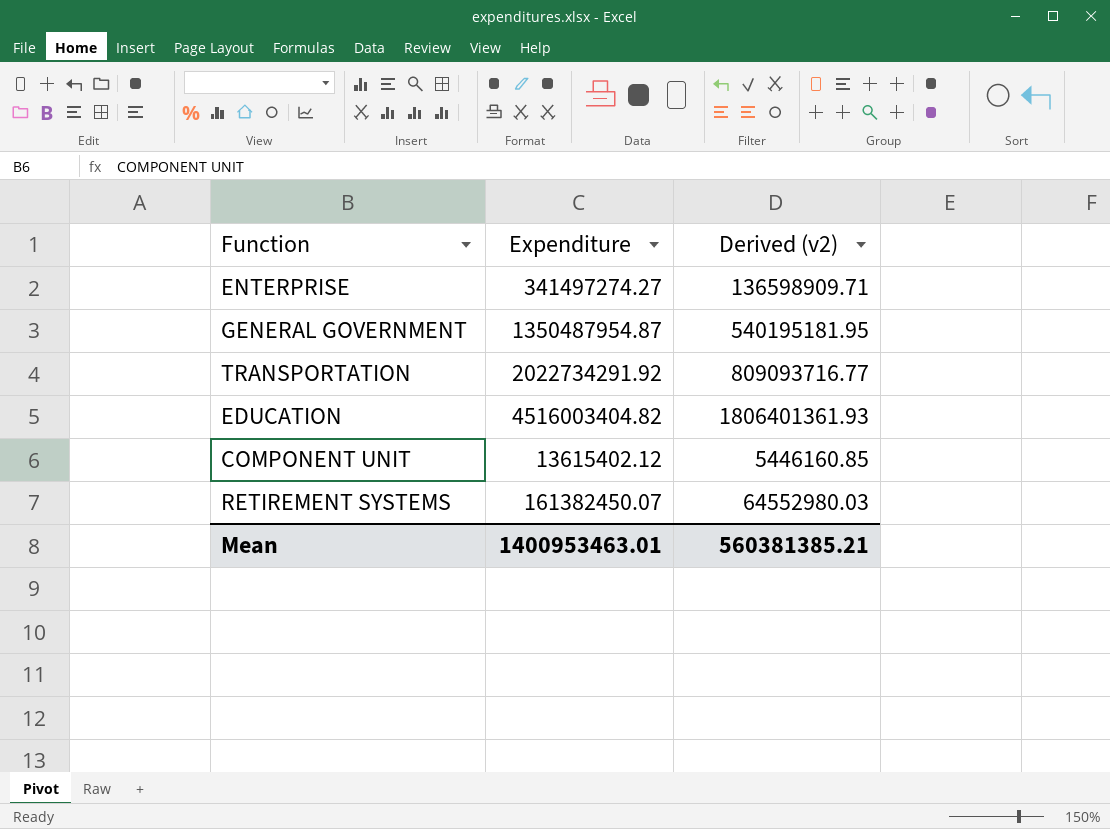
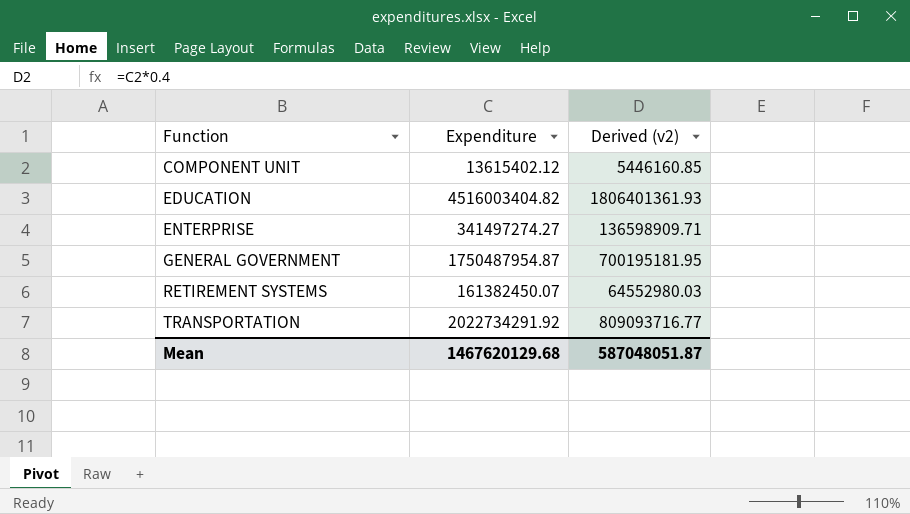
row order: none -> Function ascending
GENERAL GOVERNMENT | Expenditure: 1350487954.87 -> 1750487954.87
GENERAL GOVERNMENT | Derived (v2): 540195181.95 -> 700195181.95
Mean | Expenditure: 1400953463.01 -> 1467620129.68
Mean | Derived (v2): 560381385.21 -> 587048051.87

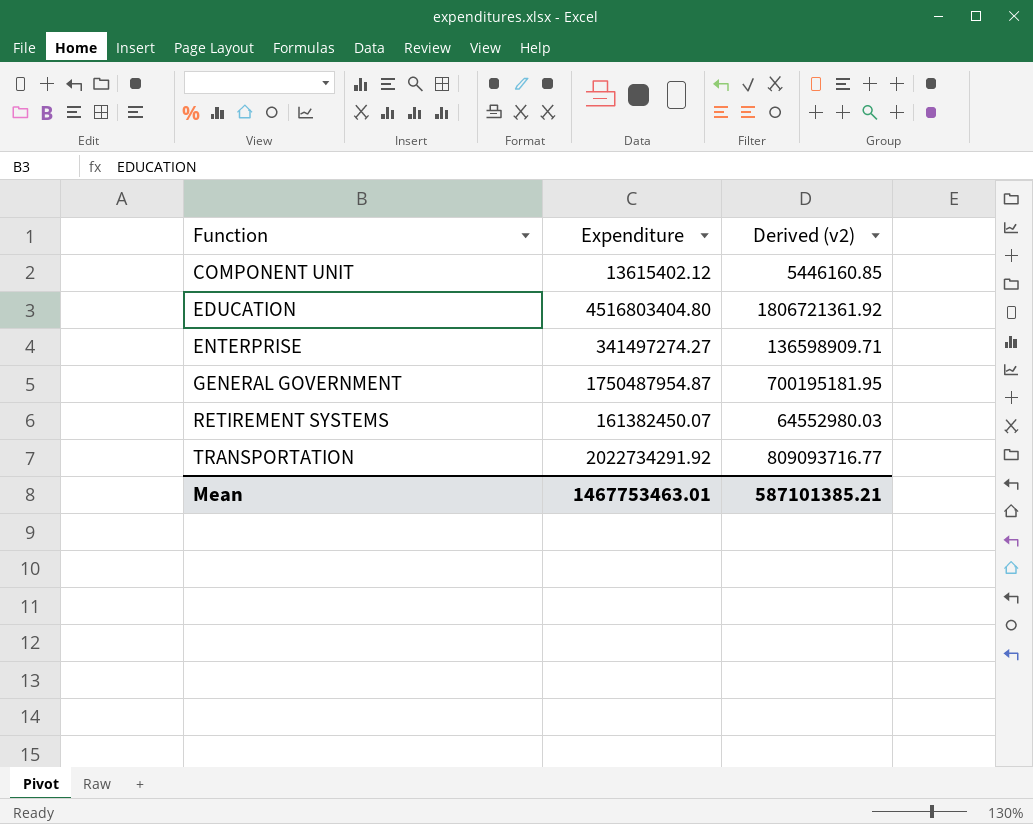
EDUCATION | Expenditure: 4516003404.82 -> 4516803404.80
EDUCATION | Derived (v2): 1806401361.93 -> 1806721361.92
Mean | Expenditure: 1467620129.68 -> 1467753463.01
Mean | Derived (v2): 587048051.87 -> 587101385.21

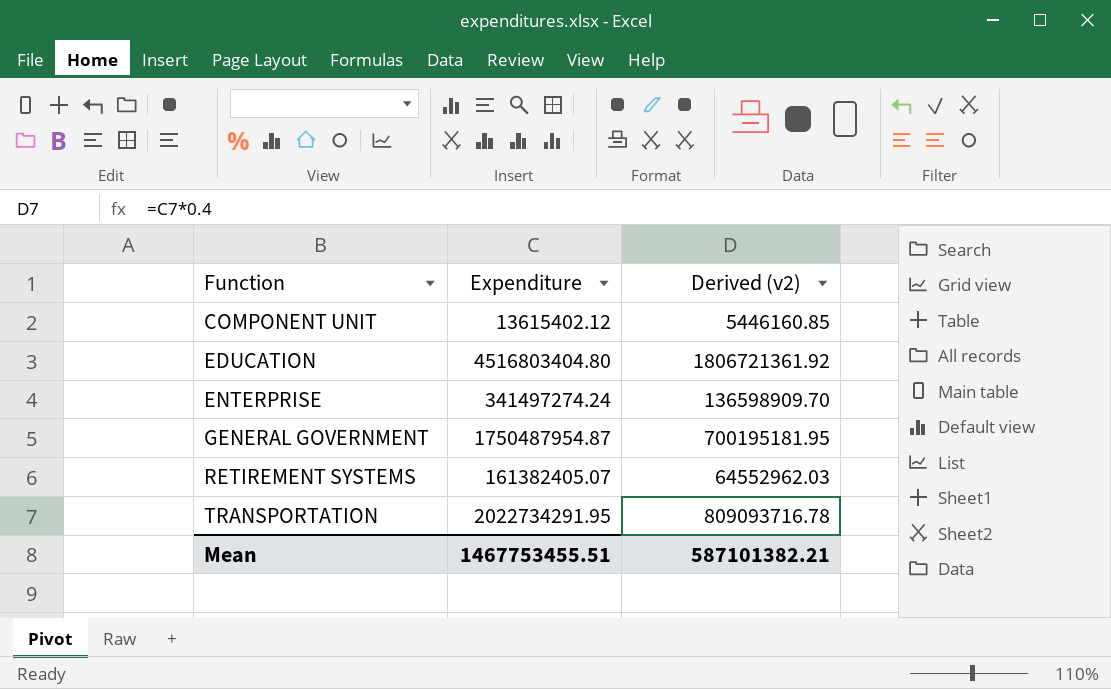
ENTERPRISE | Expenditure: 341497274.27 -> 341497274.24
ENTERPRISE | Derived (v2): 136598909.71 -> 136598909.70
RETIREMENT SYSTEMS | Expenditure: 161382450.07 -> 161382405.07
RETIREMENT SYSTEMS | Derived (v2): 64552980.03 -> 64552962.03
TRANSPORTATION | Expenditure: 2022734291.92 -> 2022734291.95
TRANSPORTATION | Derived (v2): 809093716.77 -> 809093716.78
Mean | Expenditure: 1467753463.01 -> 1467753455.51
Mean | Derived (v2): 587101385.21 -> 587101382.21

